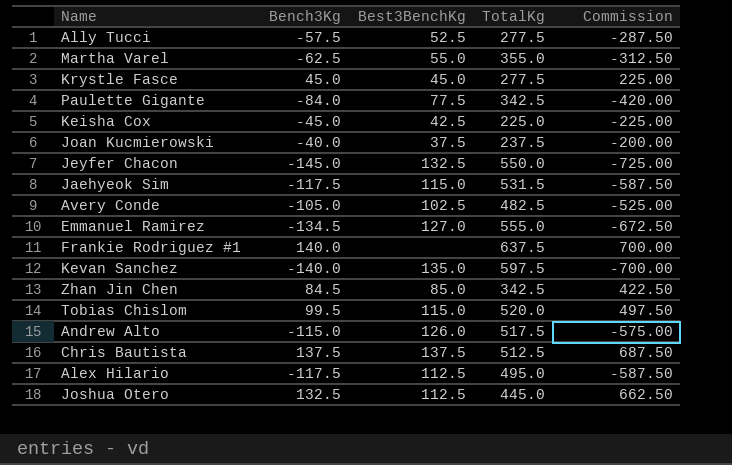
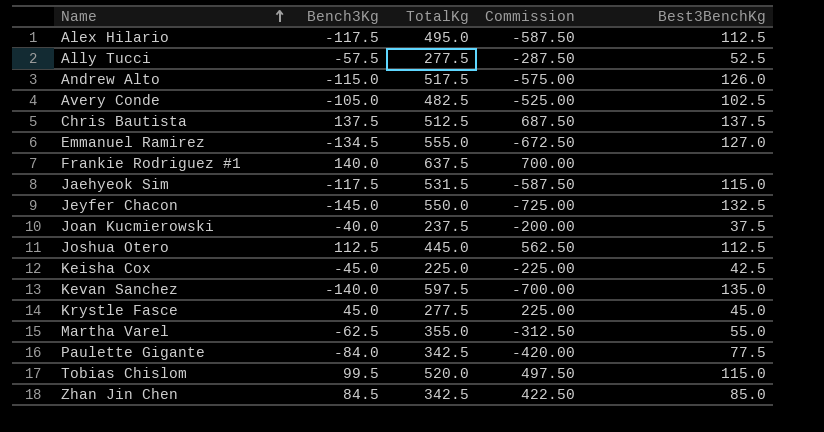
row order: none -> Name ascending
column Best3BenchKg | position: 3 -> 5
Joshua Otero | Bench3Kg: 132.5 -> 112.5
Joshua Otero | Commission: 662.50 -> 562.50

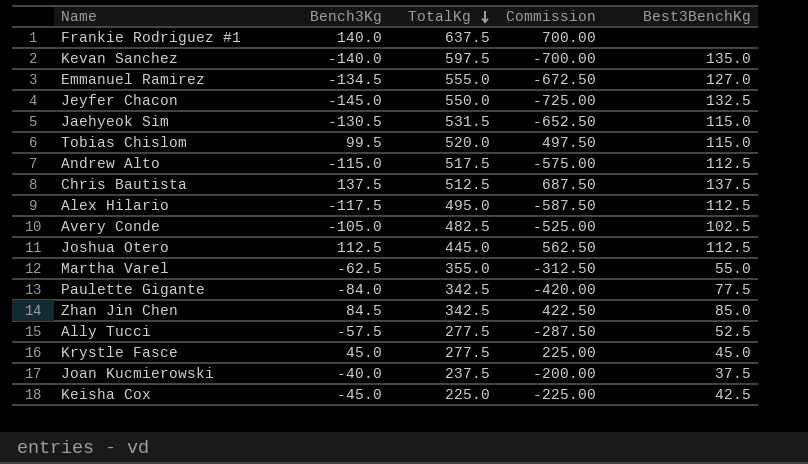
row order: Name ascending -> TotalKg descending
Jaehyeok Sim | Bench3Kg: -117.5 -> -130.5
Jaehyeok Sim | Commission: -587.50 -> -652.50
Andrew Alto | Best3BenchKg: 126.0 -> 112.5

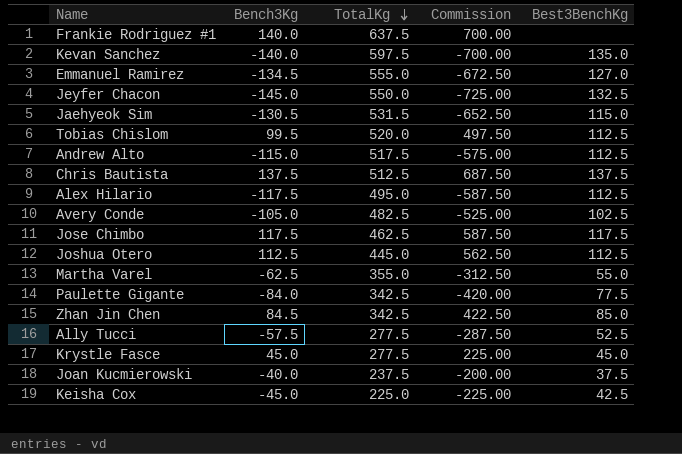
Tobias Chislom | Best3BenchKg: 115.0 -> 112.5
row Jose Chimbo: none -> 117.5 | 462.5 | 587.50 | 117.5

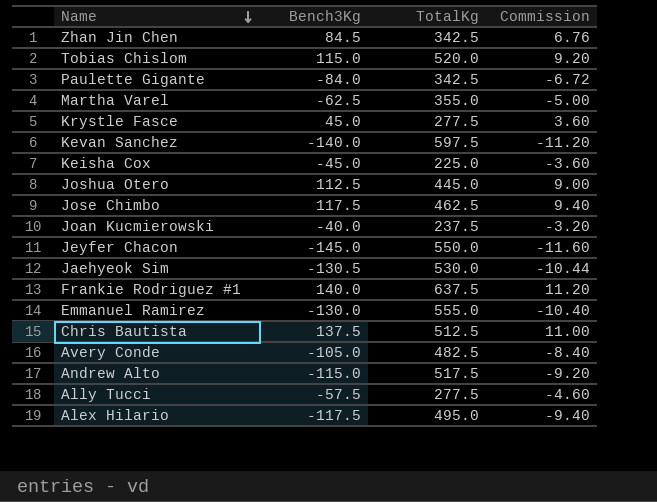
row order: TotalKg descending -> Name descending
column Best3BenchKg | position: 5 -> none
column Commission | formula: [Bench3Kg] * 5 -> [Bench3Kg] * 0.08
Tobias Chislom | Bench3Kg: 99.5 -> 115.0
Jaehyeok Sim | TotalKg: 531.5 -> 530.0
Emmanuel Ramirez | Bench3Kg: -134.5 -> -130.0

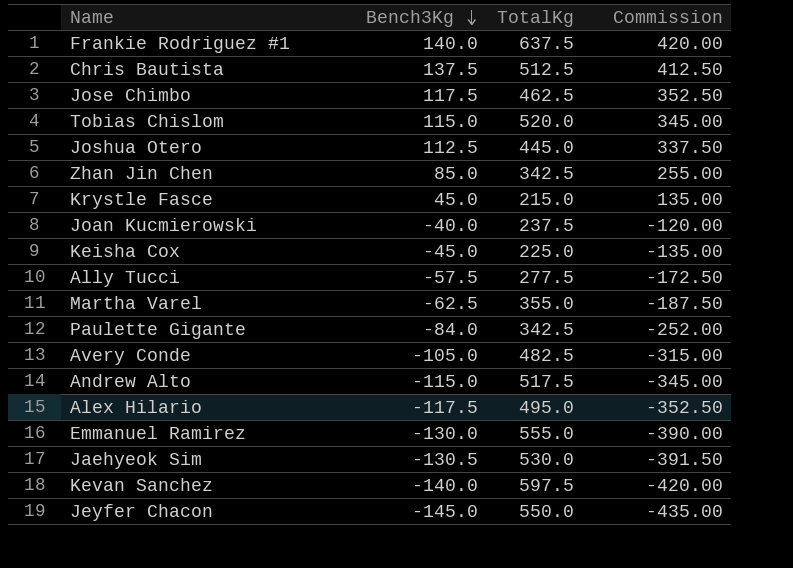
row order: Name descending -> Bench3Kg descending
column Commission | formula: [Bench3Kg] * 0.08 -> [Bench3Kg] * 3
Zhan Jin Chen | Bench3Kg: 84.5 -> 85.0
Krystle Fasce | TotalKg: 277.5 -> 215.0

